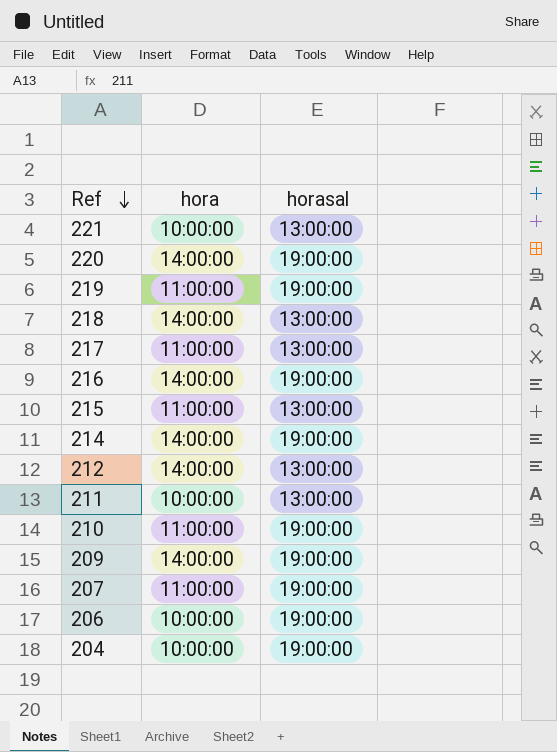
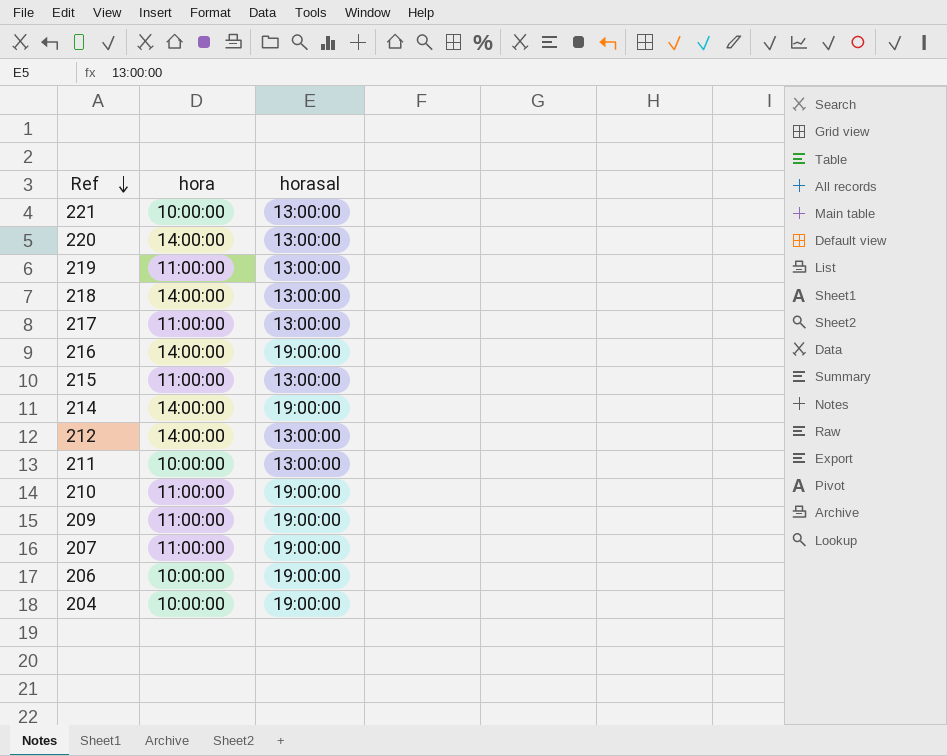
220 | horasal: 19:00:00 -> 13:00:00
219 | horasal: 19:00:00 -> 13:00:00
209 | hora: 14:00:00 -> 11:00:00

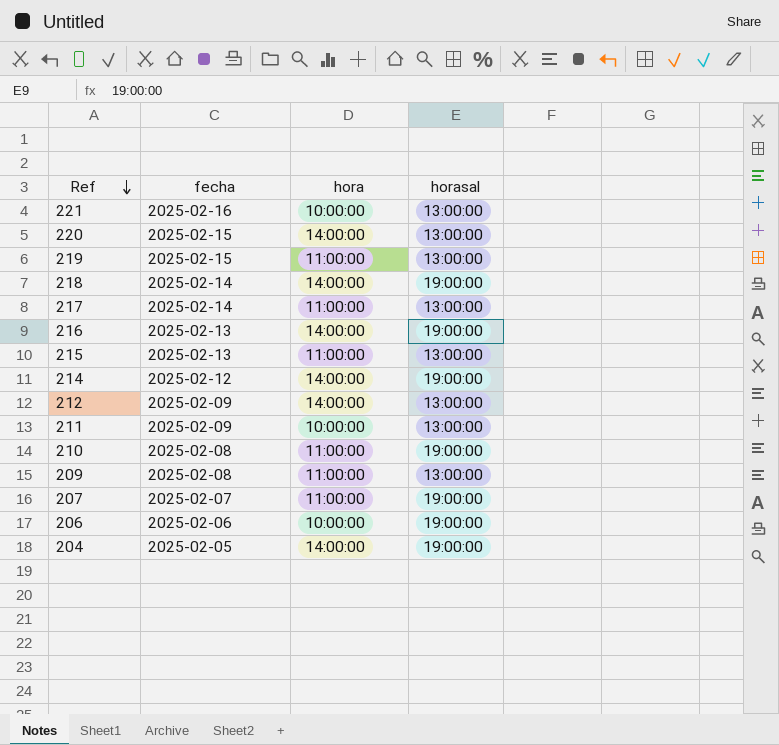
column fecha | position: none -> 2
218 | horasal: 13:00:00 -> 19:00:00
209 | horasal: 19:00:00 -> 13:00:00
204 | hora: 10:00:00 -> 14:00:00

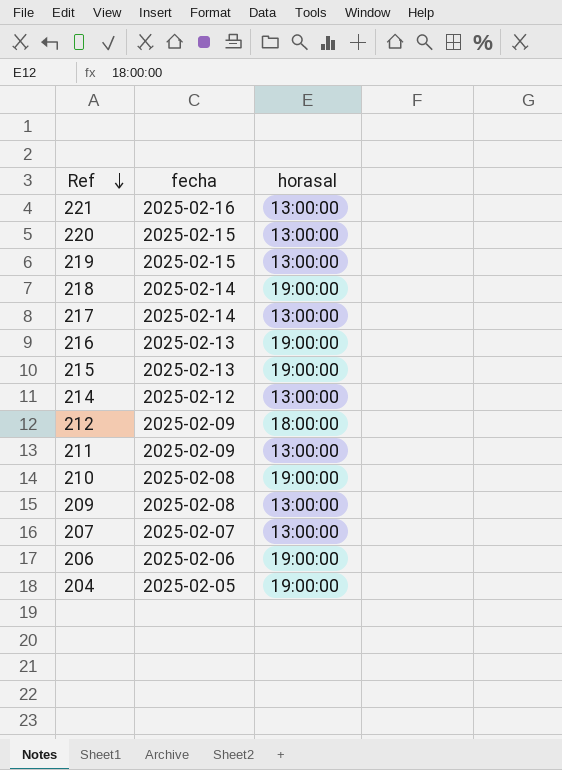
column hora | position: 3 -> none
215 | horasal: 13:00:00 -> 19:00:00
214 | horasal: 19:00:00 -> 13:00:00
212 | horasal: 13:00:00 -> 18:00:00
207 | horasal: 19:00:00 -> 13:00:00

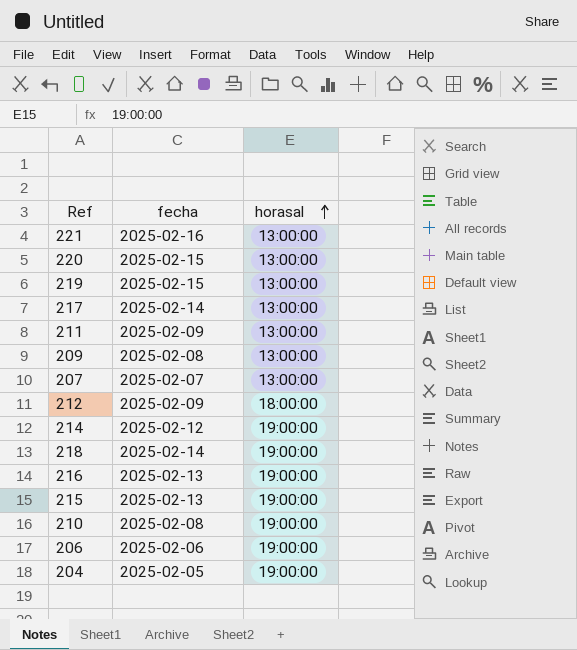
row order: Ref descending -> horasal ascending
214 | horasal: 13:00:00 -> 19:00:00

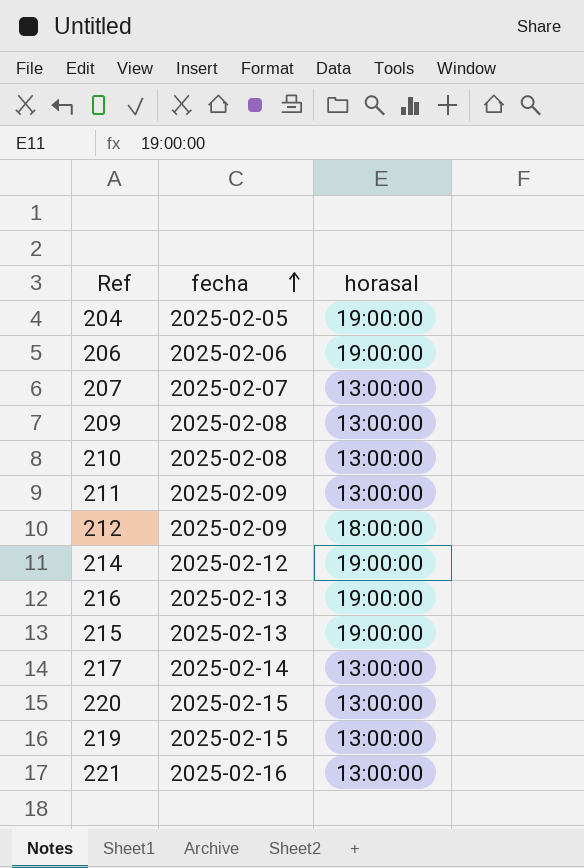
row order: horasal ascending -> fecha ascending
row 218: 2025-02-14 | 19:00:00 -> none
210 | horasal: 19:00:00 -> 13:00:00

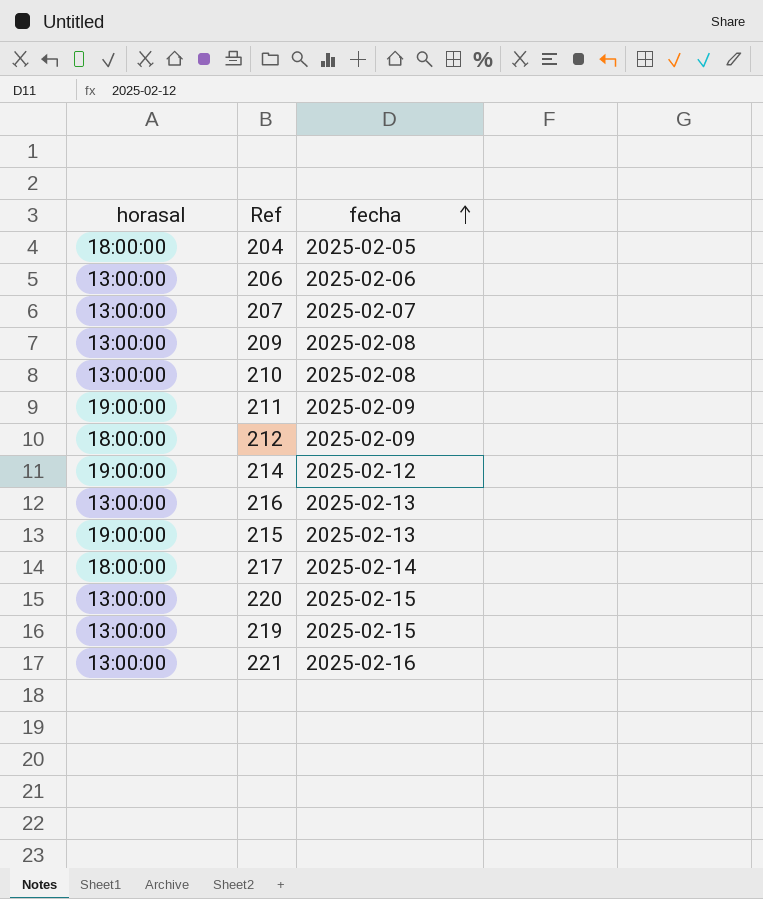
column horasal | position: 3 -> 1
204 | horasal: 19:00:00 -> 18:00:00
206 | horasal: 19:00:00 -> 13:00:00
211 | horasal: 13:00:00 -> 19:00:00
216 | horasal: 19:00:00 -> 13:00:00
217 | horasal: 13:00:00 -> 18:00:00

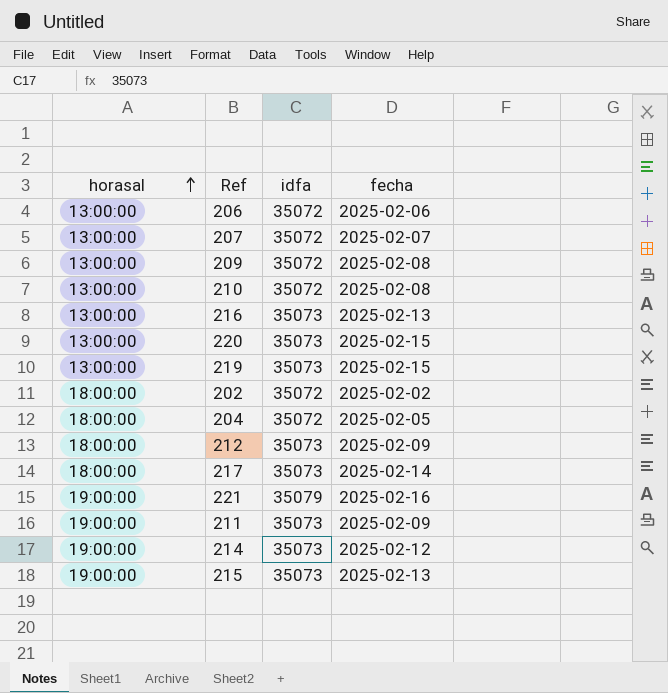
row order: fecha ascending -> horasal ascending
column idfa | position: none -> 3
row 202: none -> 18:00:00 | 35072 | 2025-02-02
221 | horasal: 13:00:00 -> 19:00:00

